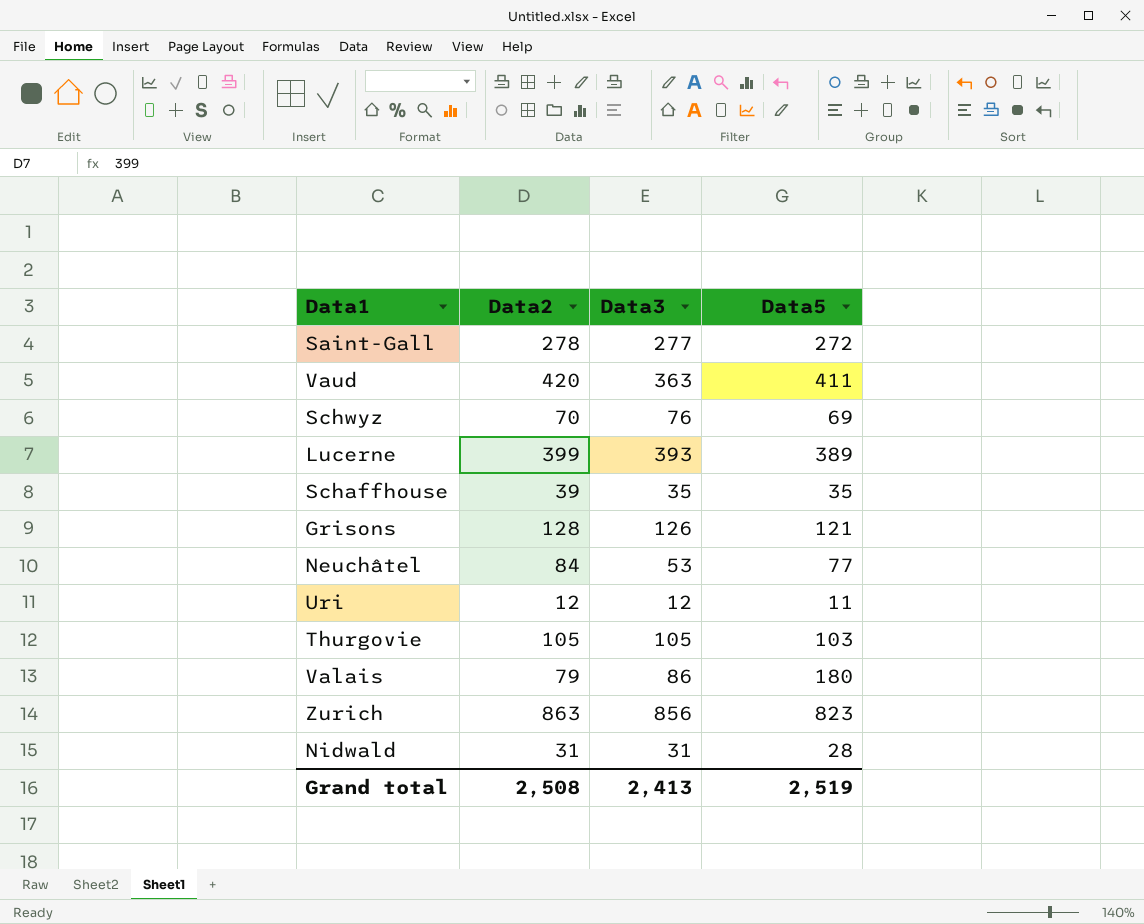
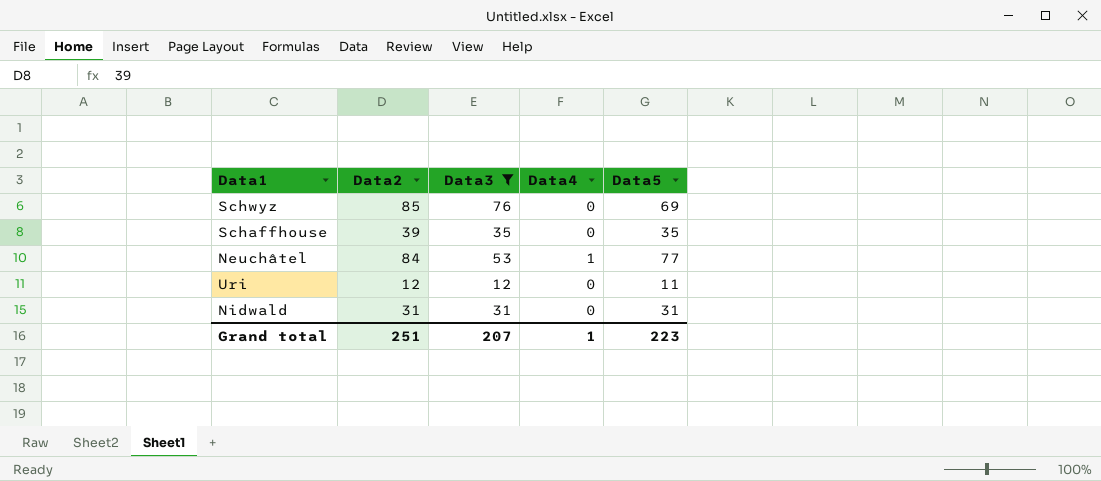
filter: none -> Data3 <= 76
column Data4 | position: none -> 4
Schwyz | Data2: 70 -> 85
Nidwald | Data5: 28 -> 31
Grand total | Data2: 2,508 -> 251
Grand total | Data3: 2,413 -> 207
Grand total | Data5: 2,519 -> 223

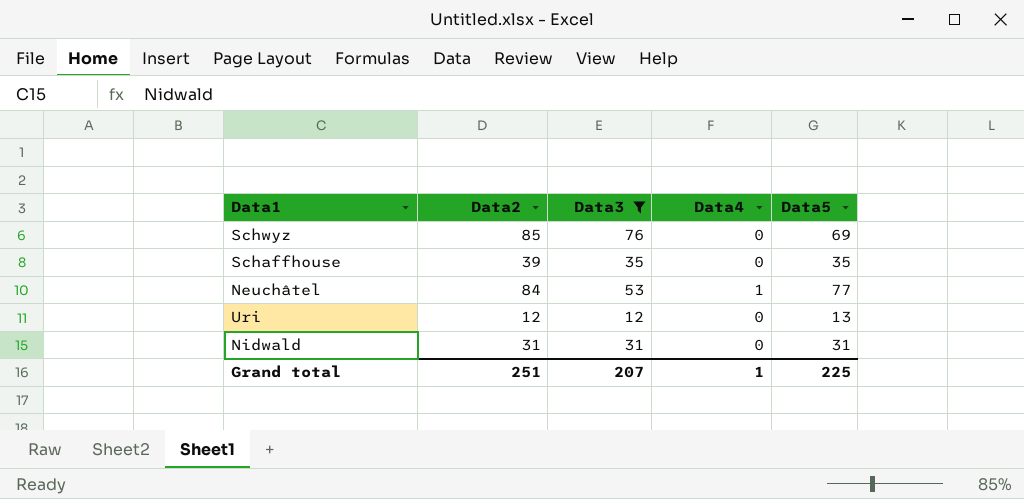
Uri | Data5: 11 -> 13
Grand total | Data5: 223 -> 225

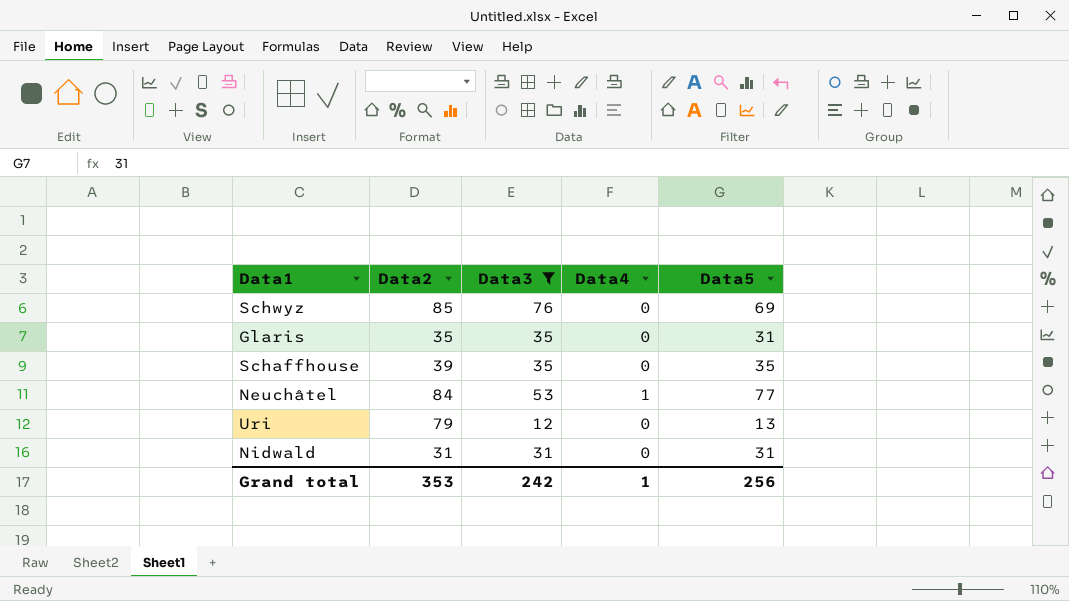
row Glaris: none -> 35 | 35 | 0 | 31
Uri | Data2: 12 -> 79
Grand total | Data2: 251 -> 353
Grand total | Data3: 207 -> 242
Grand total | Data5: 225 -> 256

